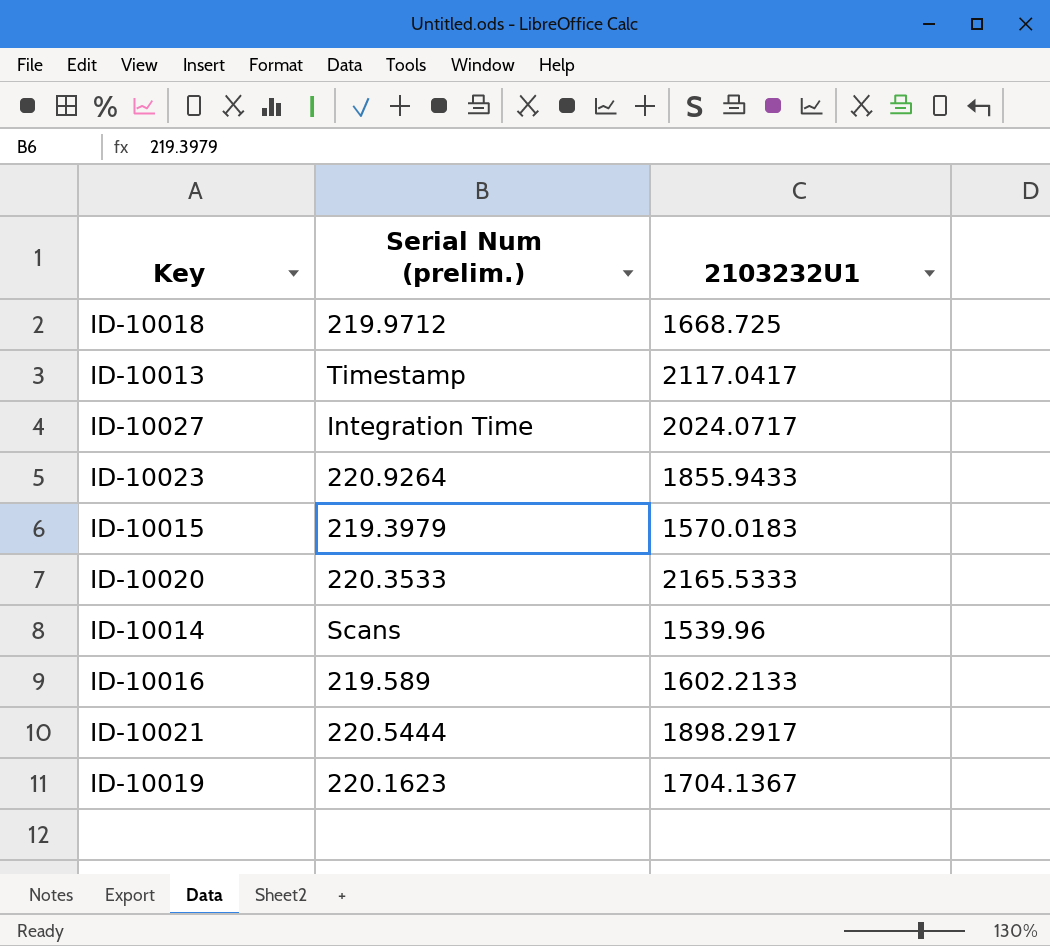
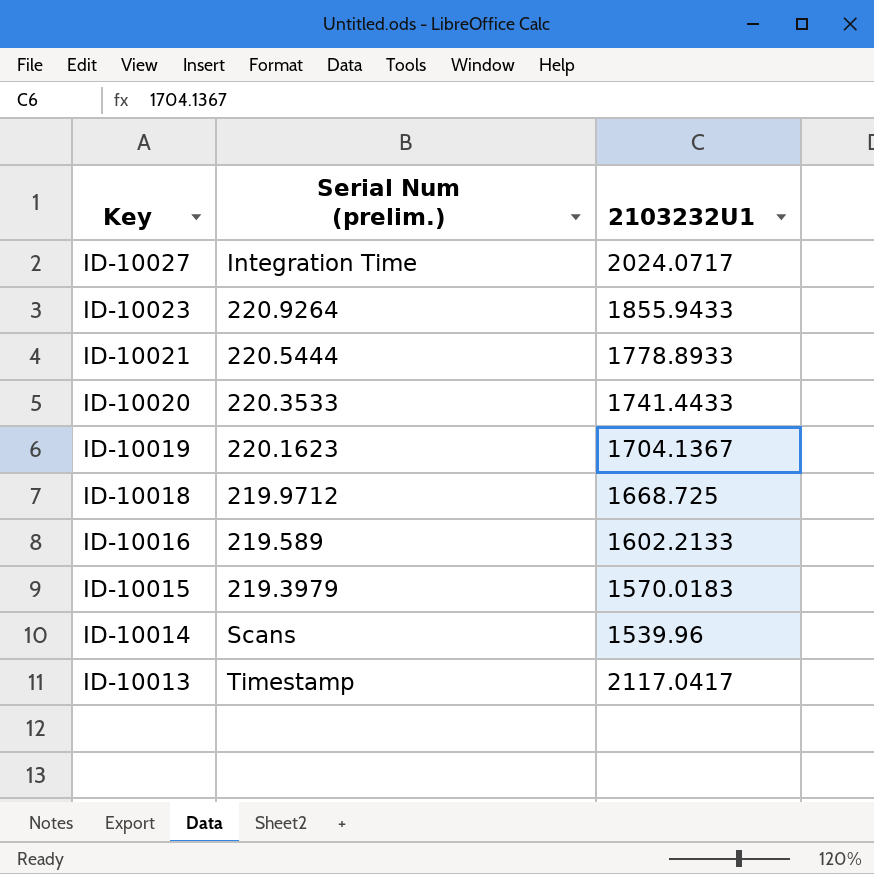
row order: none -> Key descending
ID-10021 | 2103232U1: 1898.2917 -> 1778.8933
ID-10020 | 2103232U1: 2165.5333 -> 1741.4433

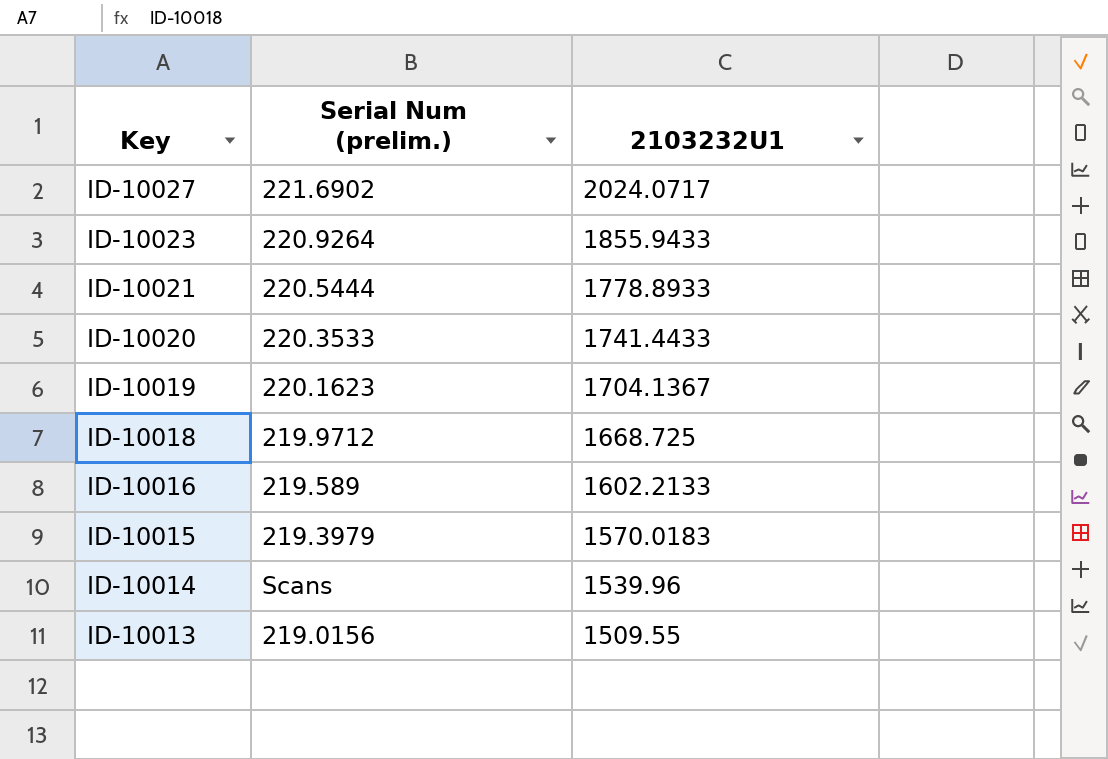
ID-10027 | Serial Num (prelim.): Integration Time -> 221.6902
ID-10013 | Serial Num (prelim.): Timestamp -> 219.0156
ID-10013 | 2103232U1: 2117.0417 -> 1509.55

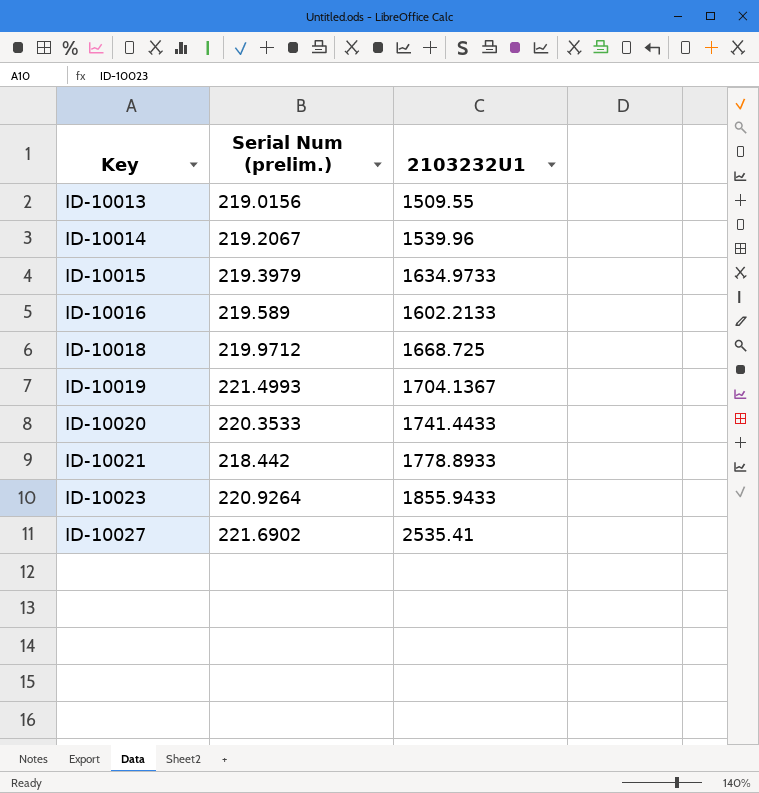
row order: Key descending -> Key ascending
ID-10014 | Serial Num (prelim.): Scans -> 219.2067
ID-10015 | 2103232U1: 1570.0183 -> 1634.9733
ID-10019 | Serial Num (prelim.): 220.1623 -> 221.4993
ID-10021 | Serial Num (prelim.): 220.5444 -> 218.442
ID-10027 | 2103232U1: 2024.0717 -> 2535.41

